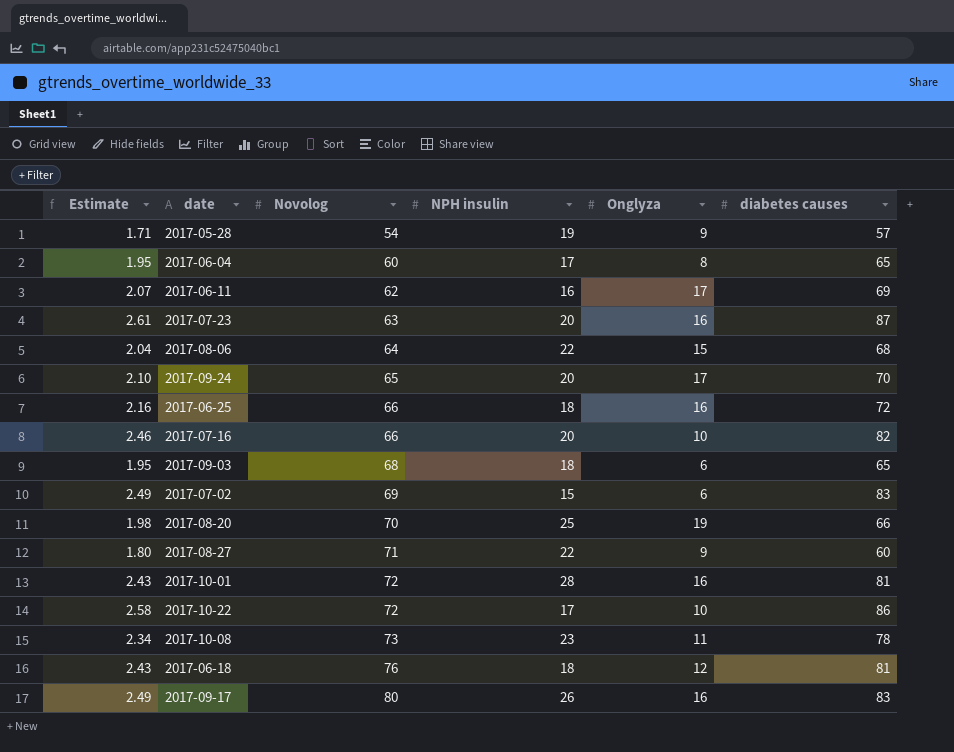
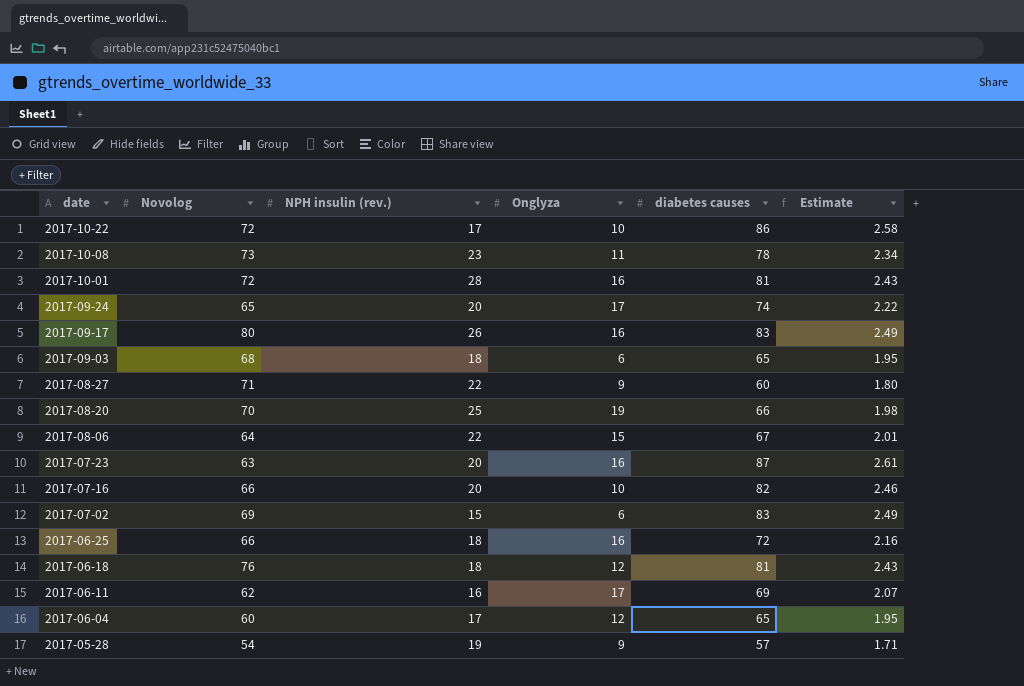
row order: Novolog ascending -> date descending
column name: NPH insulin -> NPH insulin (rev.)
column Estimate | position: 1 -> 6
2017-09-24 | diabetes causes: 70 -> 74
2017-09-24 | Estimate: 2.10 -> 2.22
2017-08-06 | diabetes causes: 68 -> 67
2017-08-06 | Estimate: 2.04 -> 2.01
2017-06-04 | Onglyza: 8 -> 12

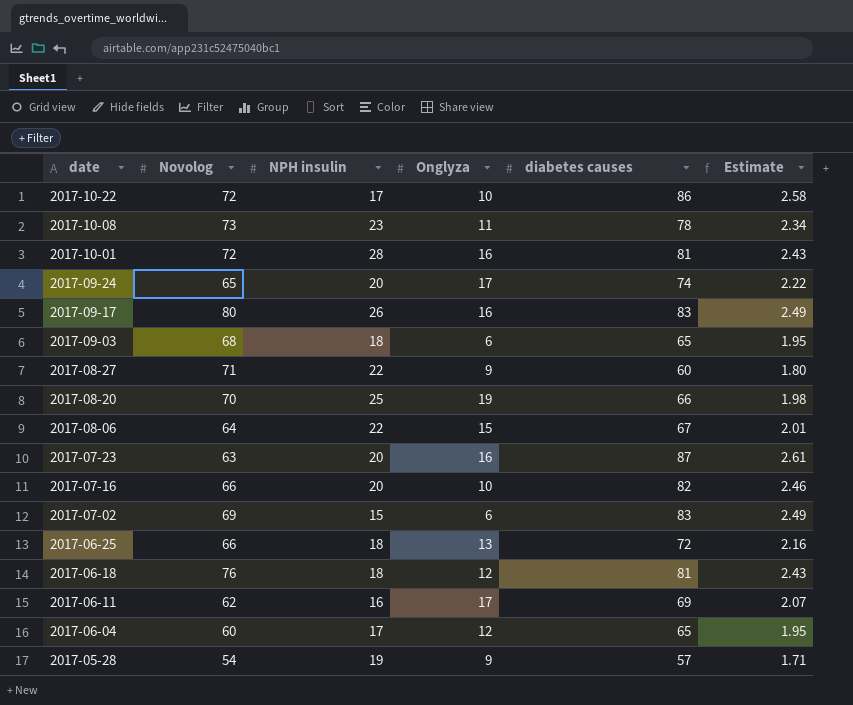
column name: NPH insulin (rev.) -> NPH insulin
2017-06-25 | Onglyza: 16 -> 13

